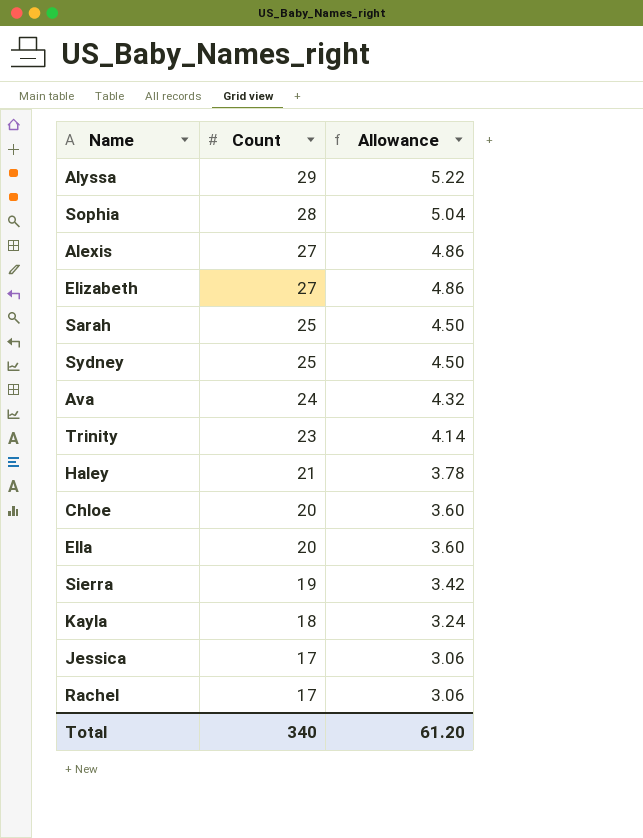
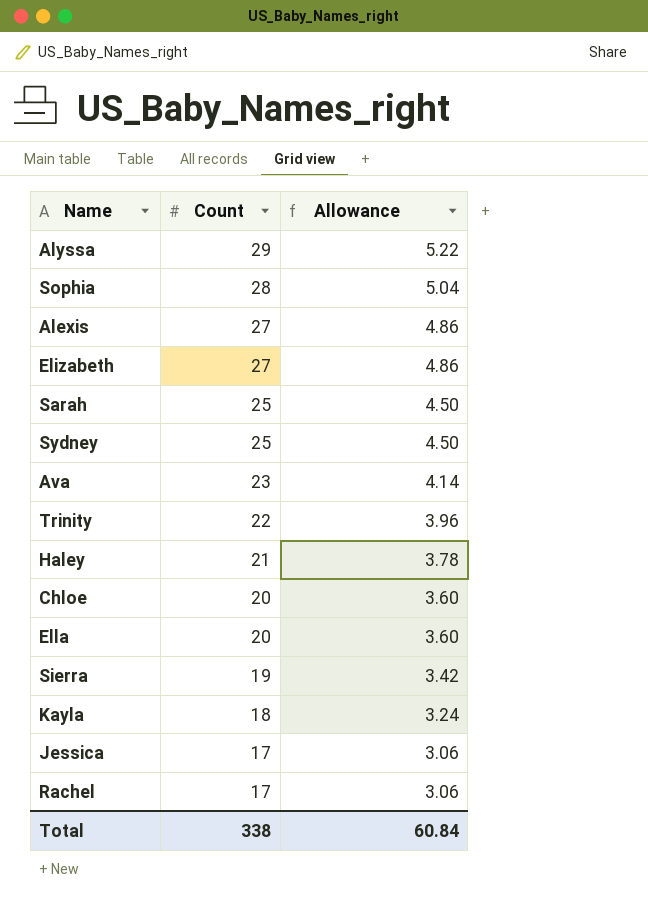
Ava | Count: 24 -> 23
Ava | Allowance: 4.32 -> 4.14
Trinity | Count: 23 -> 22
Trinity | Allowance: 4.14 -> 3.96
Total | Count: 340 -> 338
Total | Allowance: 61.20 -> 60.84

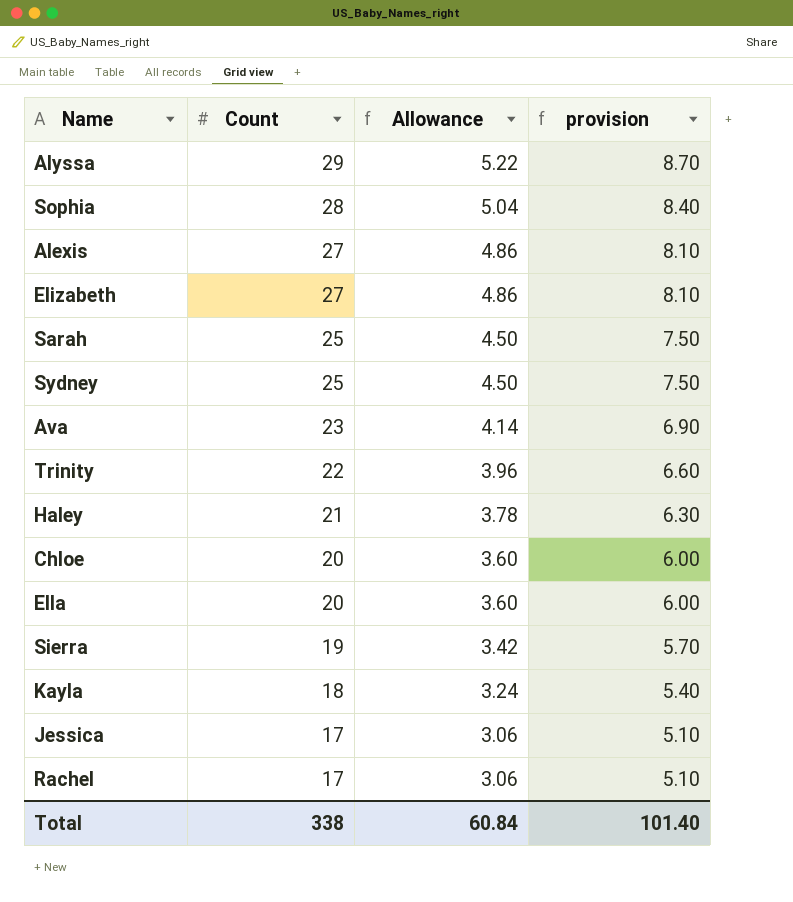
column provision | formula: none -> [Count] * 0.3

